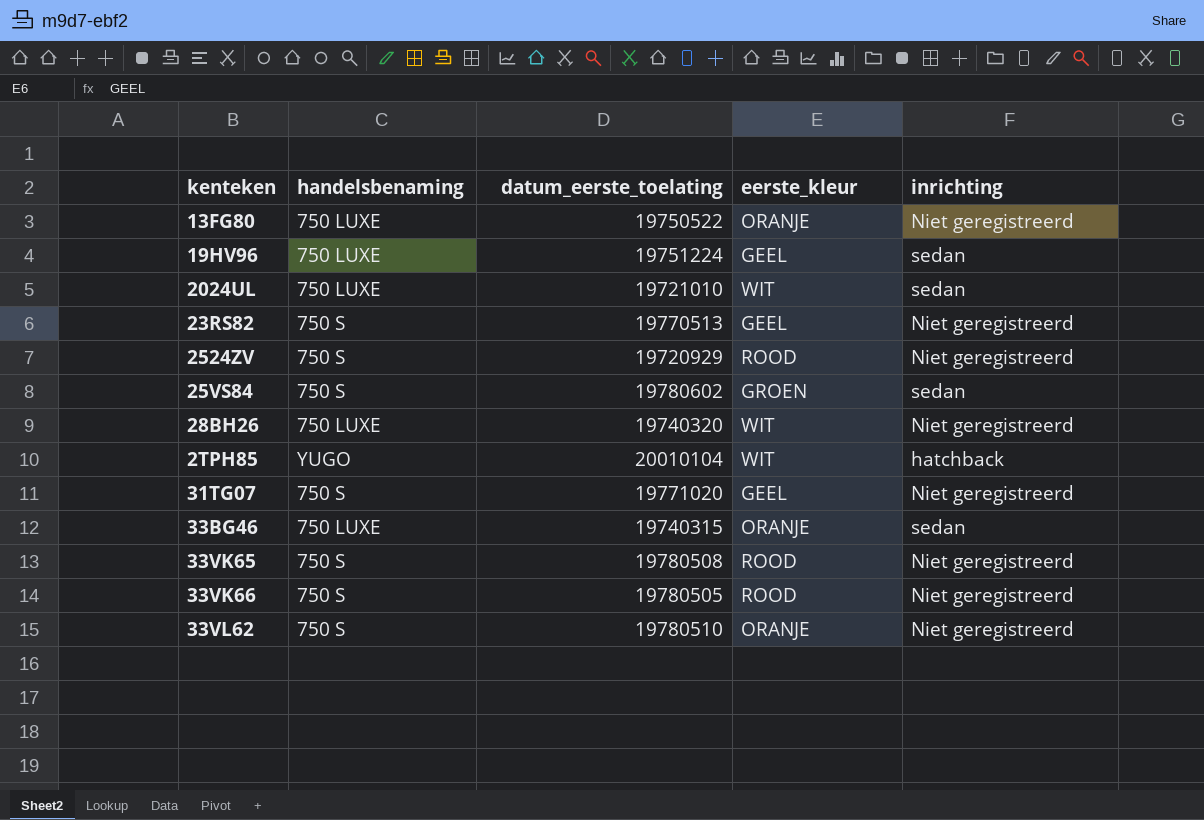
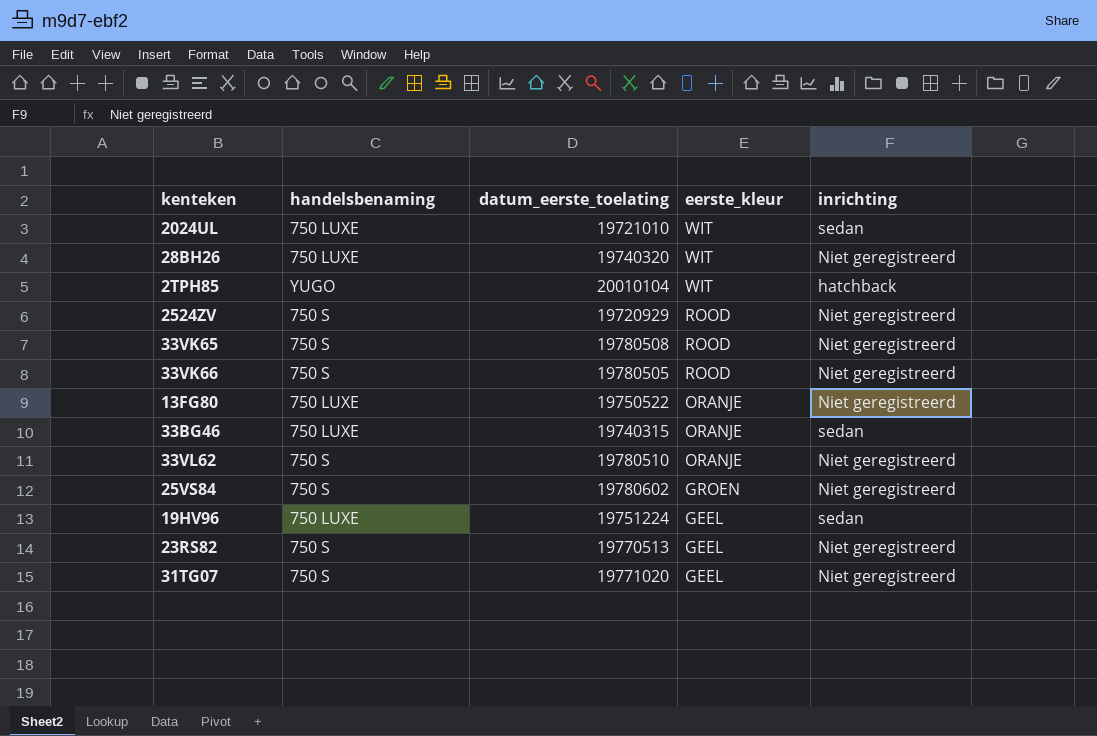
row order: none -> eerste_kleur descending
25VS84 | inrichting: sedan -> Niet geregistreerd

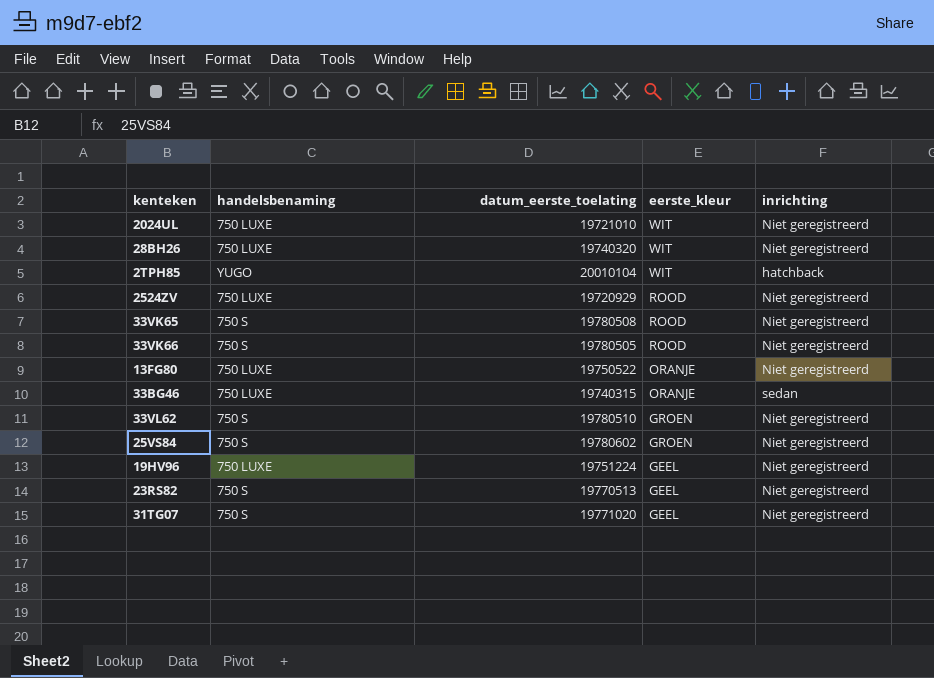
2024UL | inrichting: sedan -> Niet geregistreerd
2524ZV | handelsbenaming: 750 S -> 750 LUXE
33VL62 | eerste_kleur: ORANJE -> GROEN
19HV96 | inrichting: sedan -> Niet geregistreerd

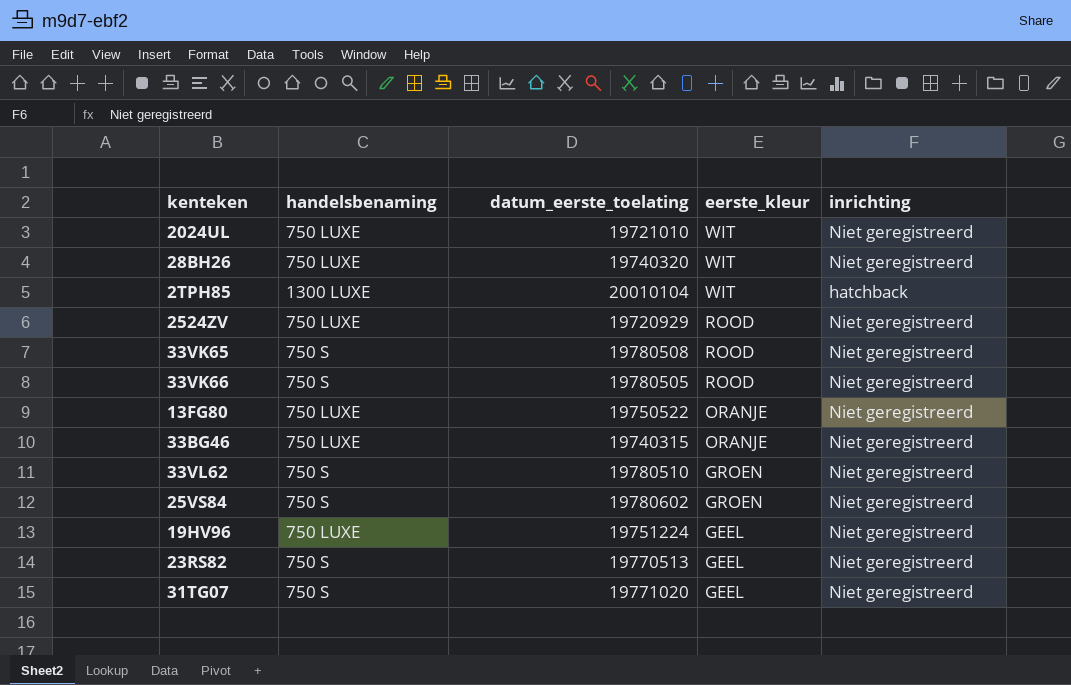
2TPH85 | handelsbenaming: YUGO -> 1300 LUXE
33BG46 | inrichting: sedan -> Niet geregistreerd

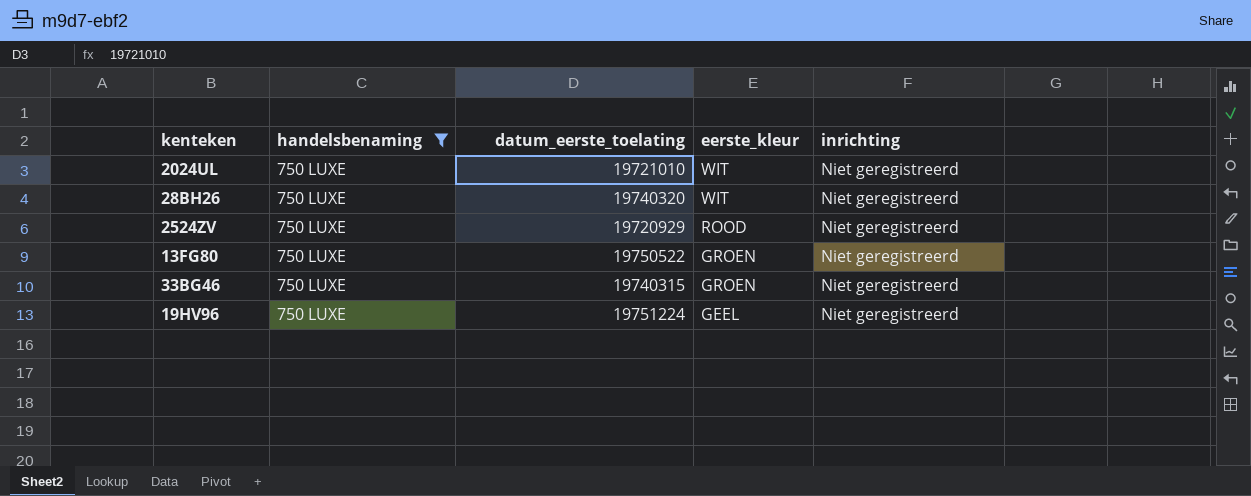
filter: none -> handelsbenaming = 750 LUXE
13FG80 | eerste_kleur: ORANJE -> GROEN
33BG46 | eerste_kleur: ORANJE -> GROEN

